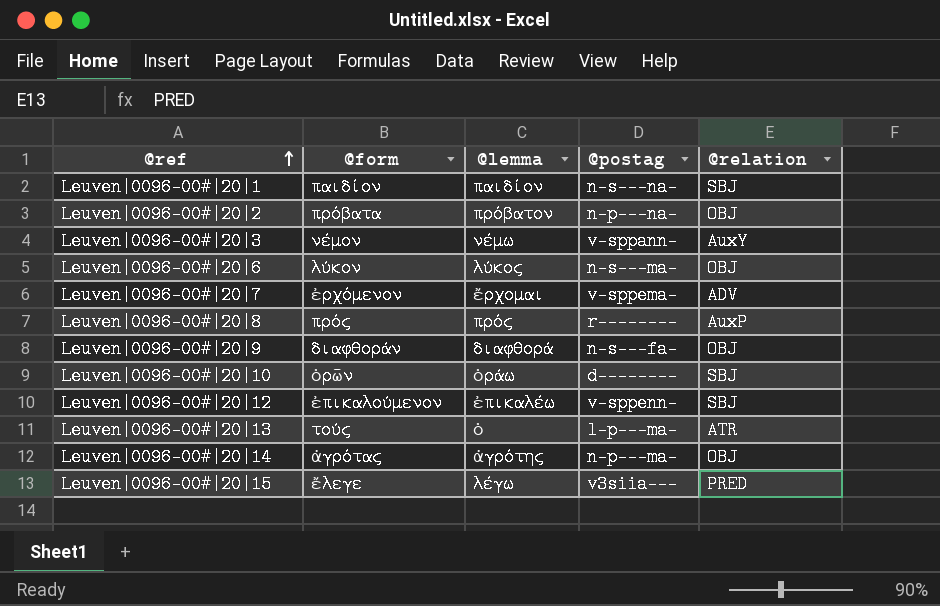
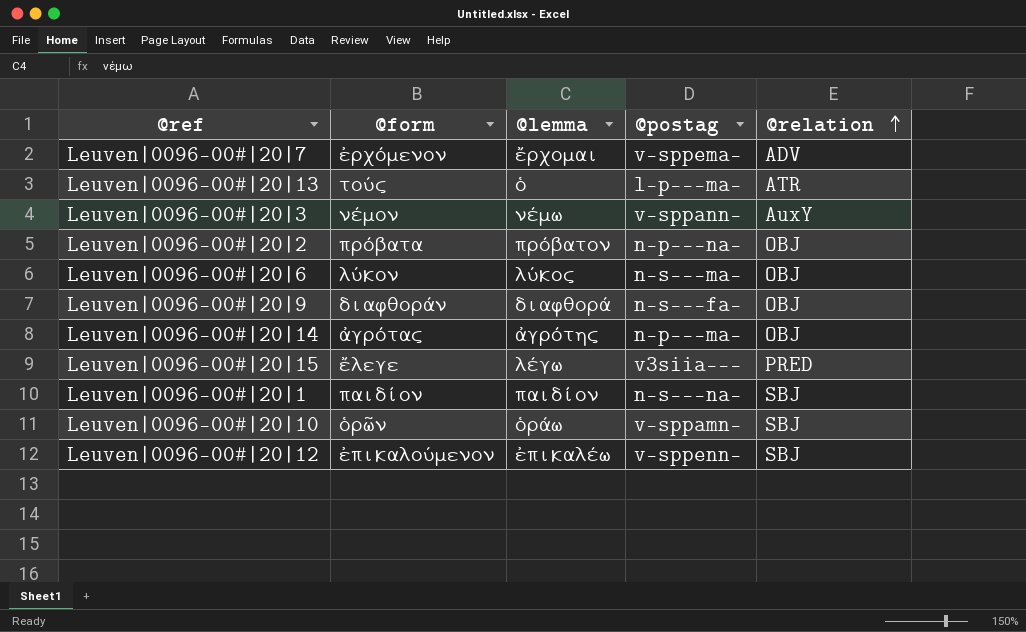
row order: @ref ascending -> @relation ascending
row Leuven|0096-00#|20|8: πρός | πρός | r-------- | AuxP -> none
Leuven|0096-00#|20|10 | @postag: d-------- -> v-sppamn-

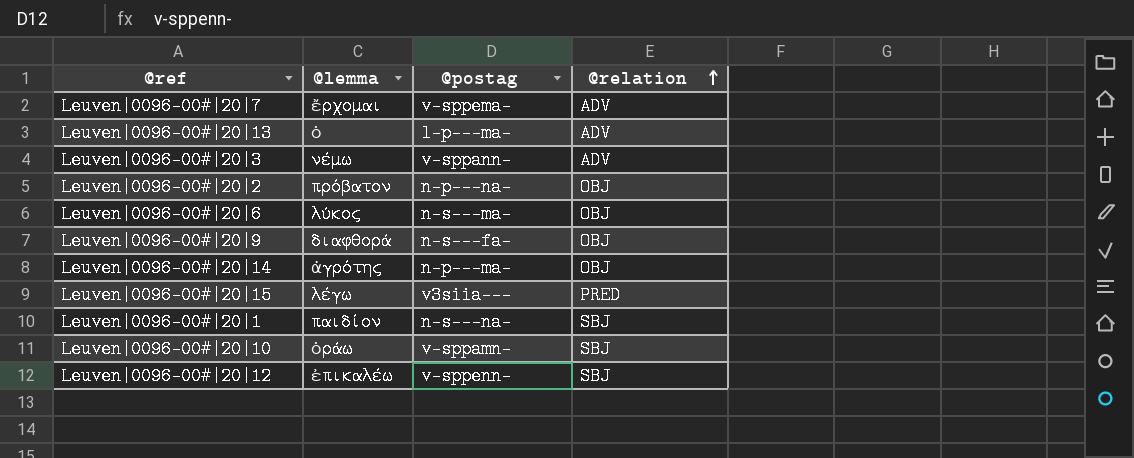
column @form | position: 2 -> none
Leuven|0096-00#|20|13 | @relation: ATR -> ADV
Leuven|0096-00#|20|3 | @relation: AuxY -> ADV

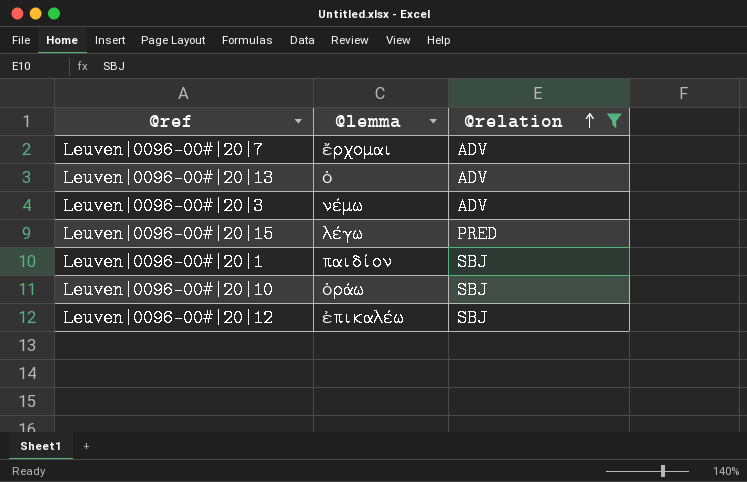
filter: none -> @relation != OBJ
column @postag | position: 3 -> none

